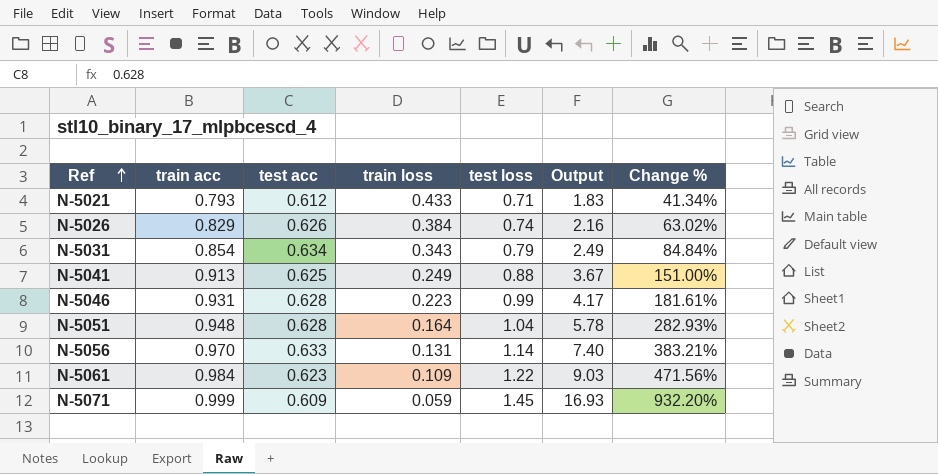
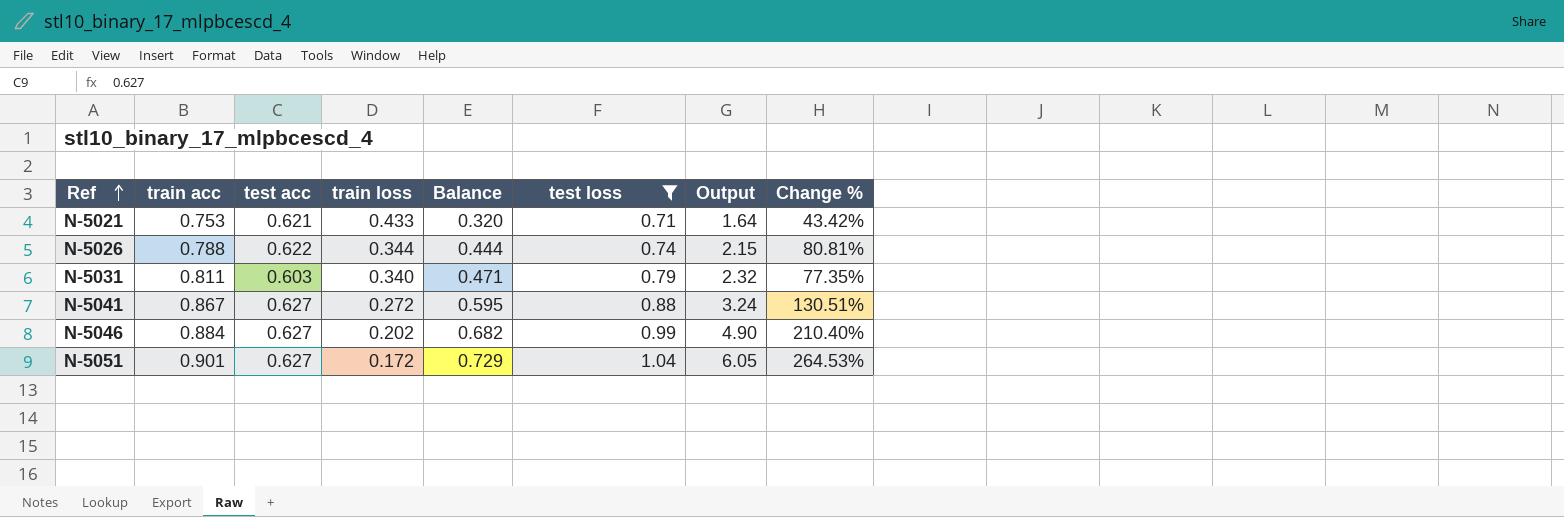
filter: none -> test loss <= 1.04
column Balance | formula: none -> [train acc] - [train loss]
column Output | formula: [train acc] / [train loss] -> [test loss] / [train loss]
N-5021 | train acc: 0.793 -> 0.753
N-5021 | test acc: 0.612 -> 0.621
N-5021 | Change %: 41.34% -> 43.42%
N-5026 | train acc: 0.829 -> 0.788
N-5026 | test acc: 0.626 -> 0.622
N-5026 | train loss: 0.384 -> 0.344
N-5026 | Change %: 63.02% -> 80.81%
N-5031 | train acc: 0.854 -> 0.811
N-5031 | test acc: 0.634 -> 0.603
N-5031 | train loss: 0.343 -> 0.340
N-5031 | Change %: 84.84% -> 77.35%
N-5041 | train acc: 0.913 -> 0.867
N-5041 | test acc: 0.625 -> 0.627
N-5041 | train loss: 0.249 -> 0.272
N-5041 | Change %: 151.00% -> 130.51%
N-5046 | train acc: 0.931 -> 0.884
N-5046 | test acc: 0.628 -> 0.627
N-5046 | train loss: 0.223 -> 0.202
N-5046 | Change %: 181.61% -> 210.40%
N-5051 | train acc: 0.948 -> 0.901
N-5051 | test acc: 0.628 -> 0.627
N-5051 | train loss: 0.164 -> 0.172
N-5051 | Change %: 282.93% -> 264.53%

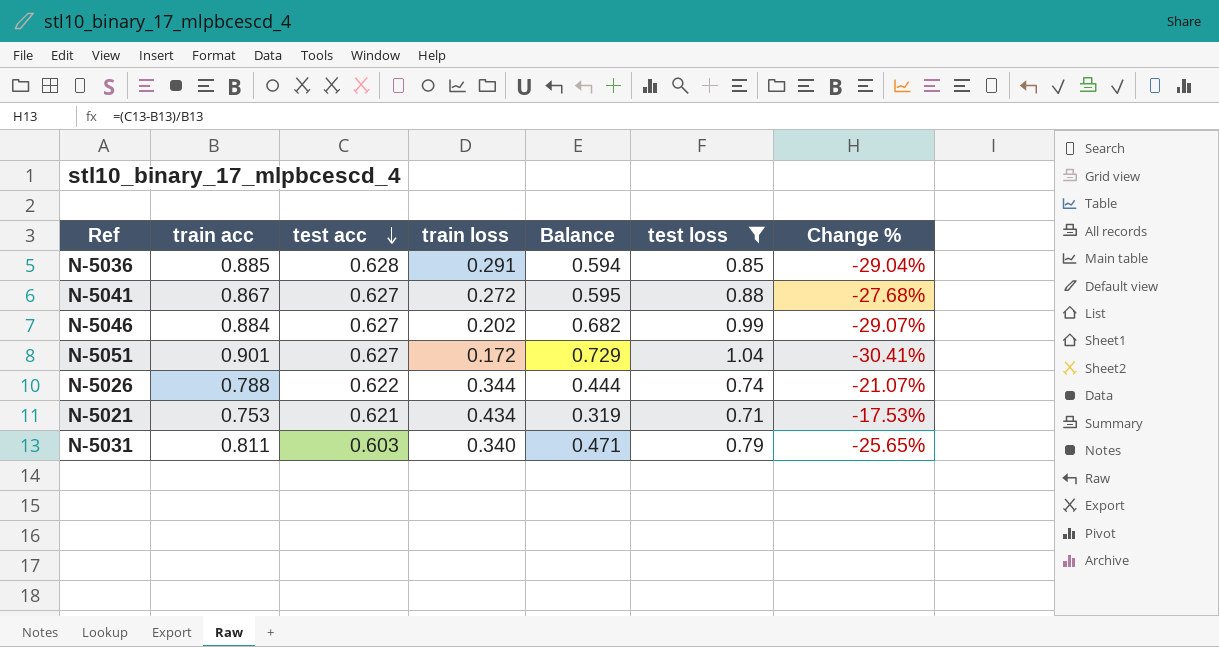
row order: Ref ascending -> test acc descending
column Output | formula: [test loss] / [train loss] -> none
column Change % | formula: ([test acc] - [train loss]) / [train loss] -> ([test acc] - [train acc]) / [train acc]
row N-5036: none -> 0.885 | 0.628 | 0.291 | 0.594 | 0.85 | -29.04%
N-5021 | train loss: 0.433 -> 0.434
N-5021 | Balance: 0.320 -> 0.319

